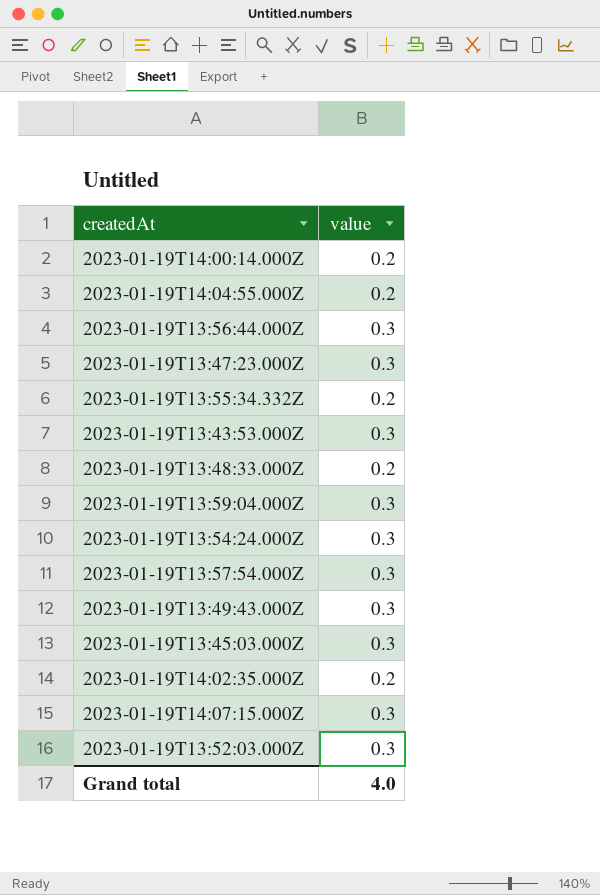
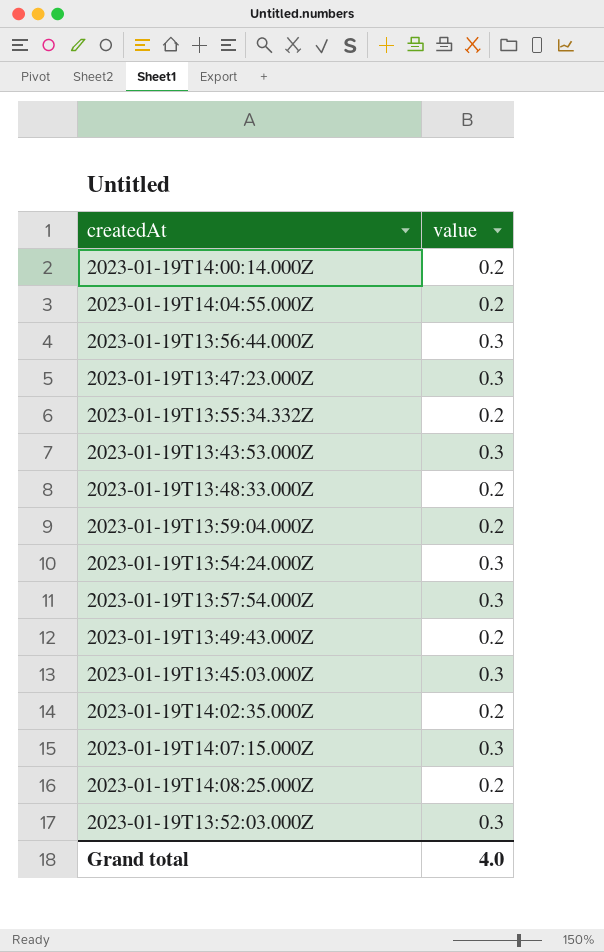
2023-01-19T13:59:04.000Z | value: 0.3 -> 0.2
2023-01-19T13:49:43.000Z | value: 0.3 -> 0.2
row 2023-01-19T14:08:25.000Z: none -> 0.2

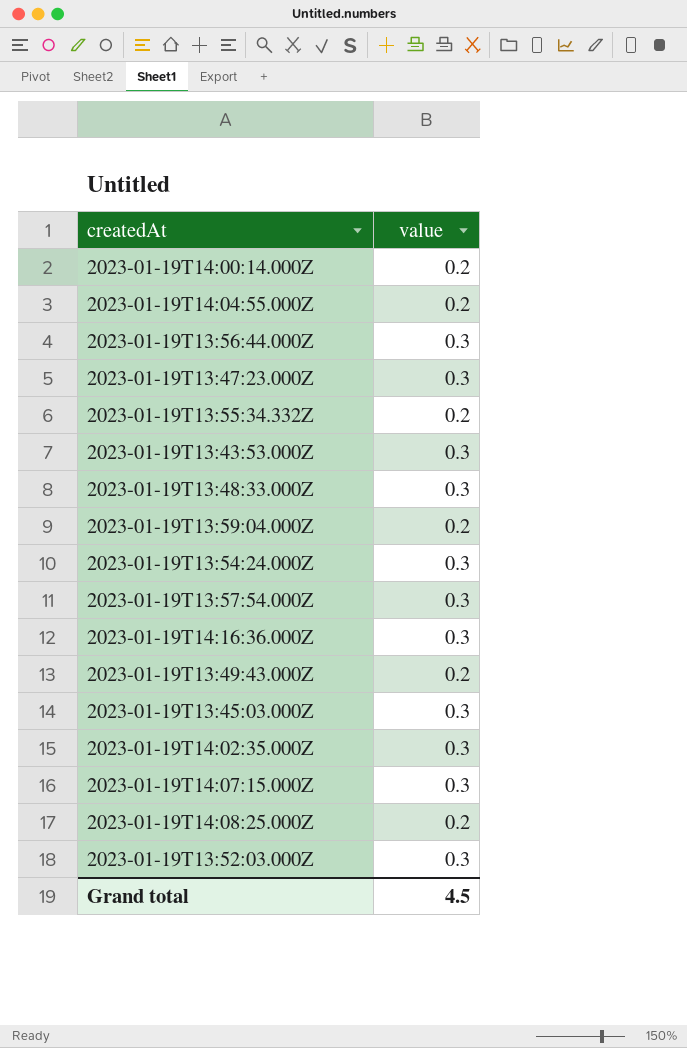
2023-01-19T13:48:33.000Z | value: 0.2 -> 0.3
row 2023-01-19T14:16:36.000Z: none -> 0.3
2023-01-19T14:02:35.000Z | value: 0.2 -> 0.3
Grand total | value: 4.0 -> 4.5

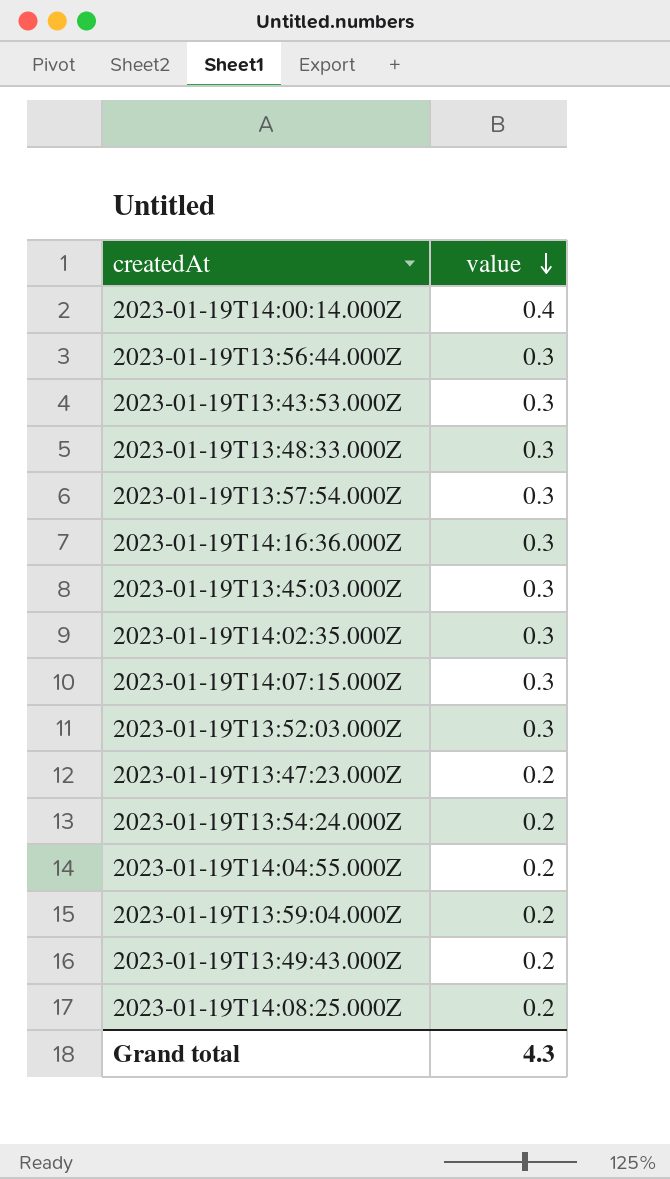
row order: none -> value descending
row 2023-01-19T13:55:34.332Z: 0.2 -> none
2023-01-19T14:00:14.000Z | value: 0.2 -> 0.4
2023-01-19T13:47:23.000Z | value: 0.3 -> 0.2
2023-01-19T13:54:24.000Z | value: 0.3 -> 0.2
Grand total | value: 4.5 -> 4.3

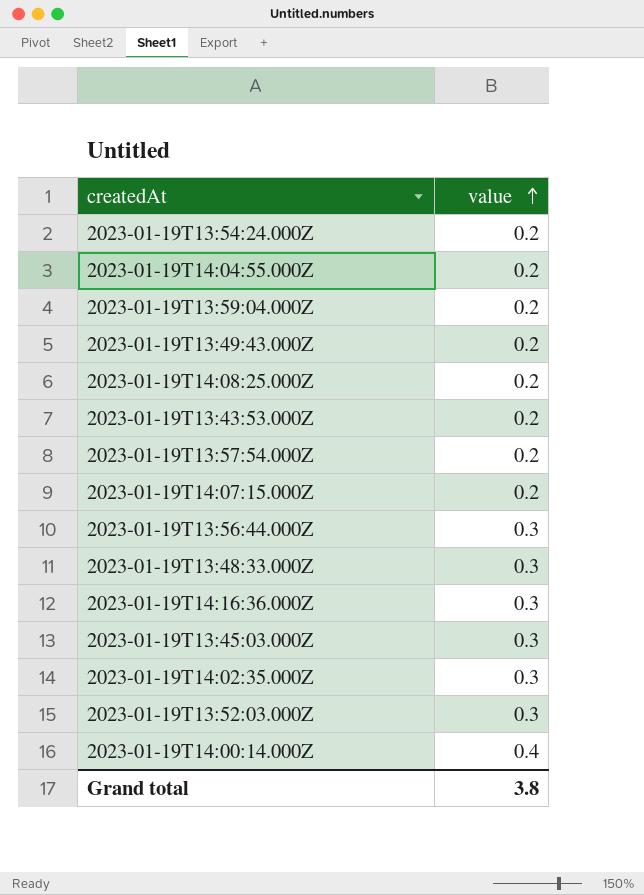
row order: value descending -> value ascending
row 2023-01-19T13:47:23.000Z: 0.2 -> none
2023-01-19T13:43:53.000Z | value: 0.3 -> 0.2
2023-01-19T13:57:54.000Z | value: 0.3 -> 0.2
2023-01-19T14:07:15.000Z | value: 0.3 -> 0.2
Grand total | value: 4.3 -> 3.8

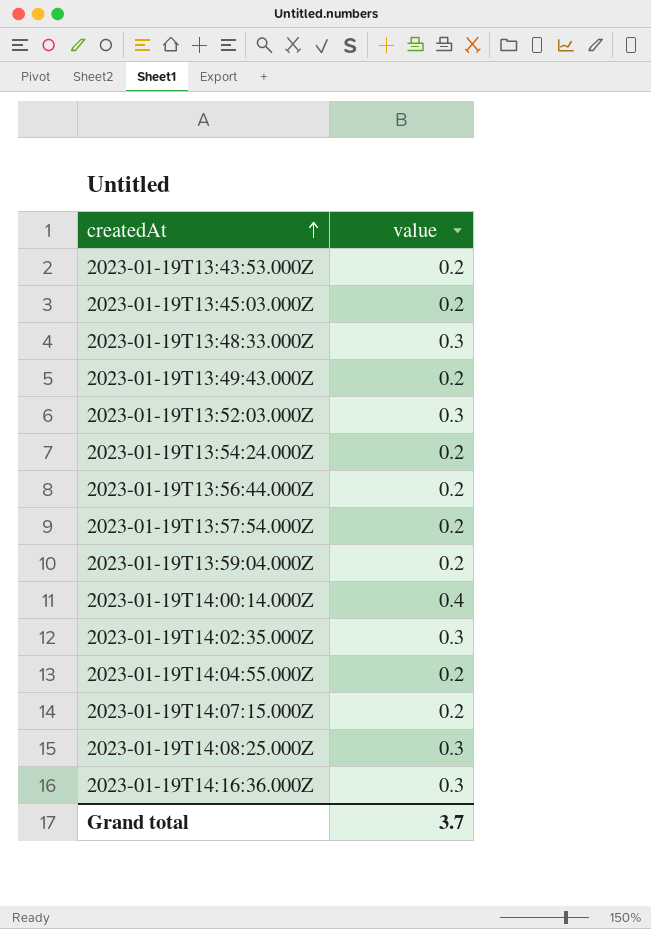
row order: value ascending -> createdAt ascending
2023-01-19T13:45:03.000Z | value: 0.3 -> 0.2
2023-01-19T13:56:44.000Z | value: 0.3 -> 0.2
2023-01-19T14:08:25.000Z | value: 0.2 -> 0.3
Grand total | value: 3.8 -> 3.7

